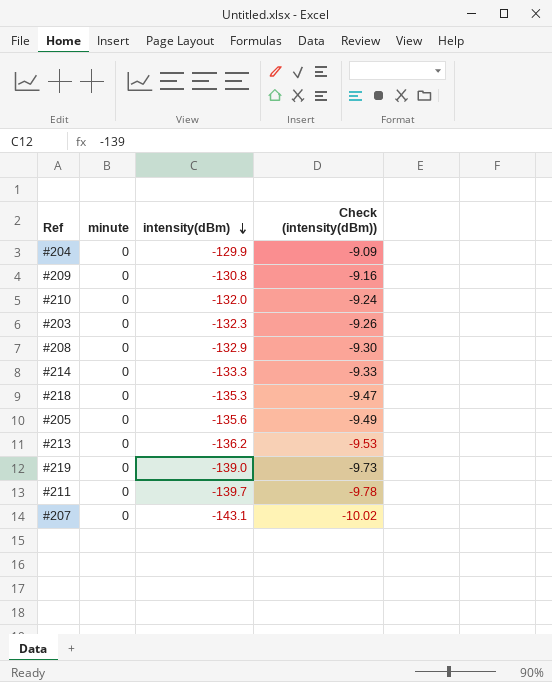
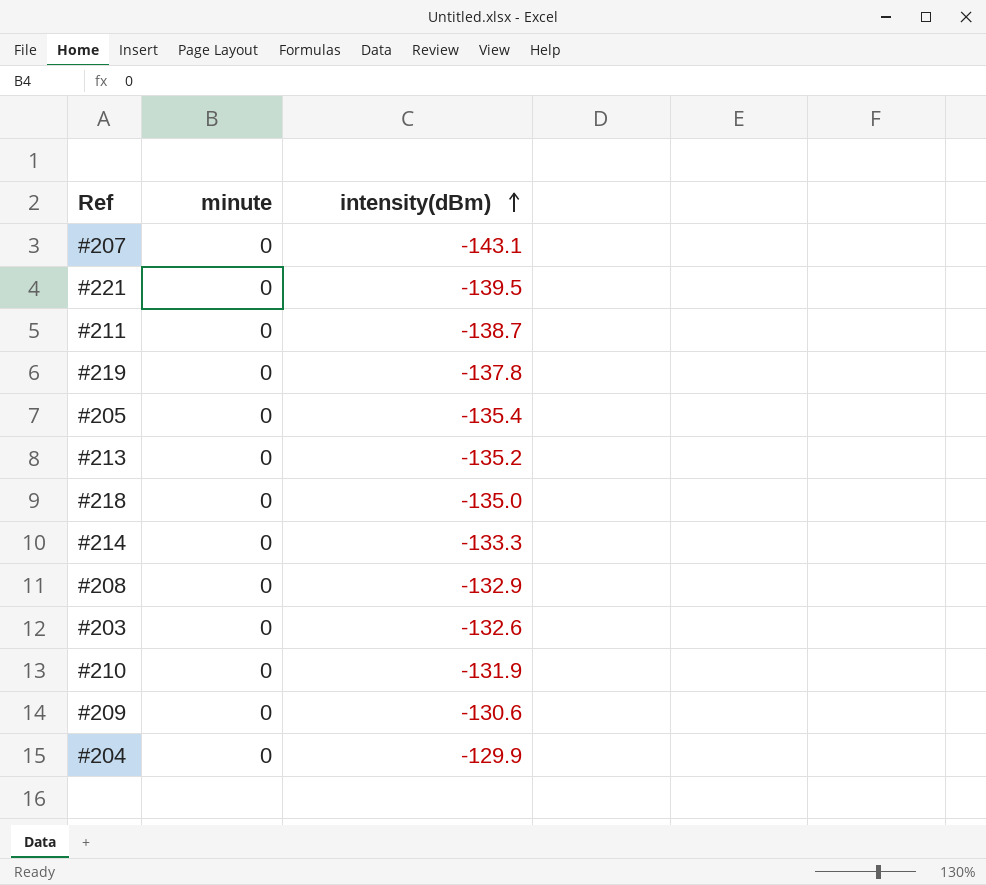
row order: intensity(dBm) descending -> intensity(dBm) ascending
column Check (intensity(dBm)) | formula: [intensity(dBm)] * 0.07 -> none
row #221: none -> 0 | -139.5
#211 | intensity(dBm): -139.7 -> -138.7
#219 | intensity(dBm): -139.0 -> -137.8
#205 | intensity(dBm): -135.6 -> -135.4
#213 | intensity(dBm): -136.2 -> -135.2
#218 | intensity(dBm): -135.3 -> -135.0
#203 | intensity(dBm): -132.3 -> -132.6
#210 | intensity(dBm): -132.0 -> -131.9
#209 | intensity(dBm): -130.8 -> -130.6

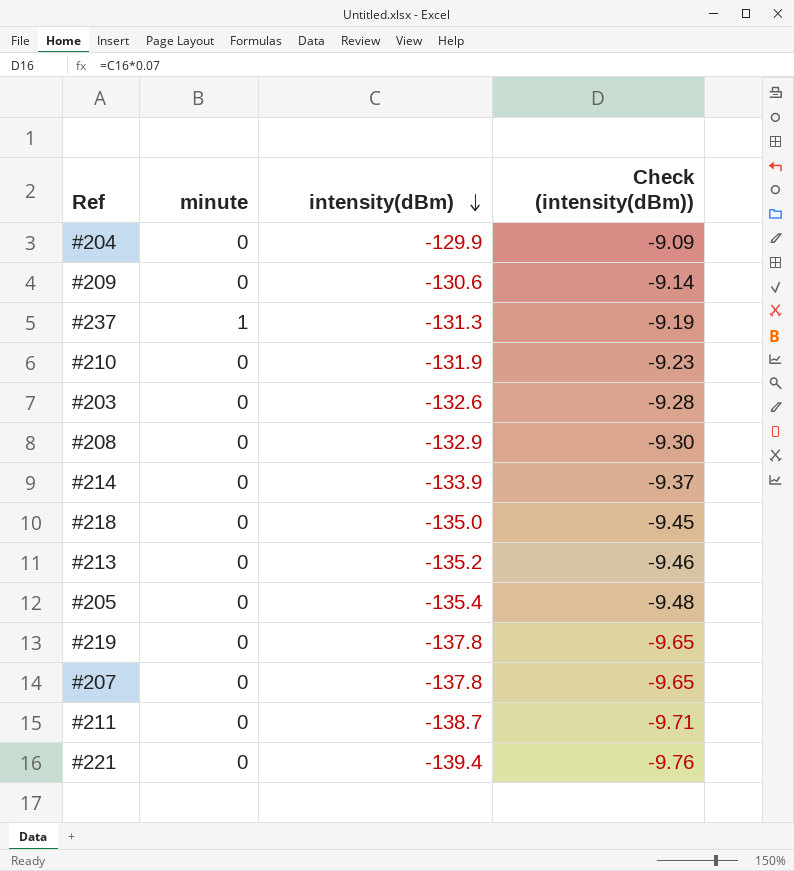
row order: intensity(dBm) ascending -> intensity(dBm) descending
column Check (intensity(dBm)) | formula: none -> [intensity(dBm)] * 0.07
row #237: none -> 1 | -131.3 | -9.19
#214 | intensity(dBm): -133.3 -> -133.9
#207 | intensity(dBm): -143.1 -> -137.8
#221 | intensity(dBm): -139.5 -> -139.4

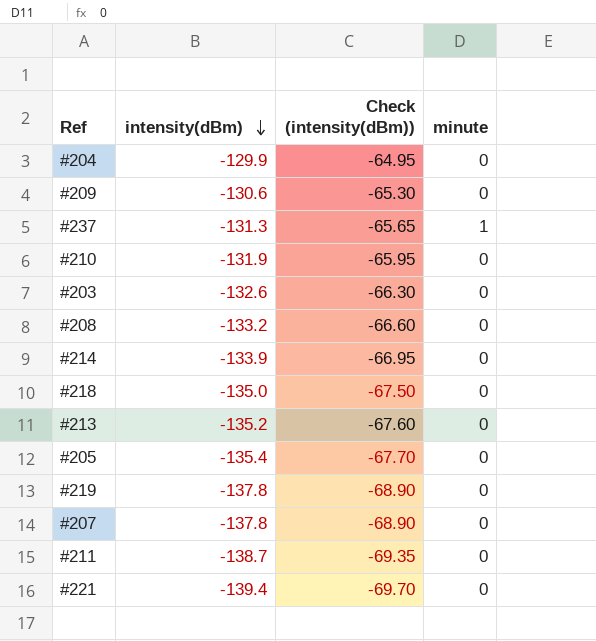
column Check (intensity(dBm)) | formula: [intensity(dBm)] * 0.07 -> [intensity(dBm)] * 0.5
column minute | position: 2 -> 4
#208 | intensity(dBm): -132.9 -> -133.2

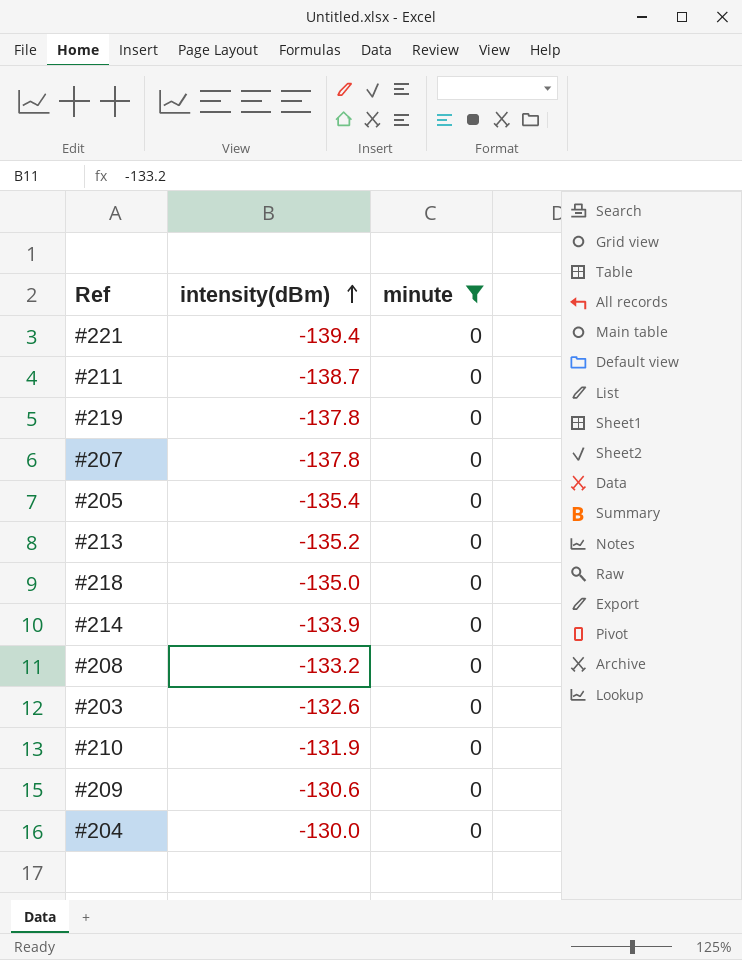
filter: none -> minute = 0
row order: intensity(dBm) descending -> intensity(dBm) ascending
column Check (intensity(dBm)) | formula: [intensity(dBm)] * 0.5 -> none
#204 | intensity(dBm): -129.9 -> -130.0

